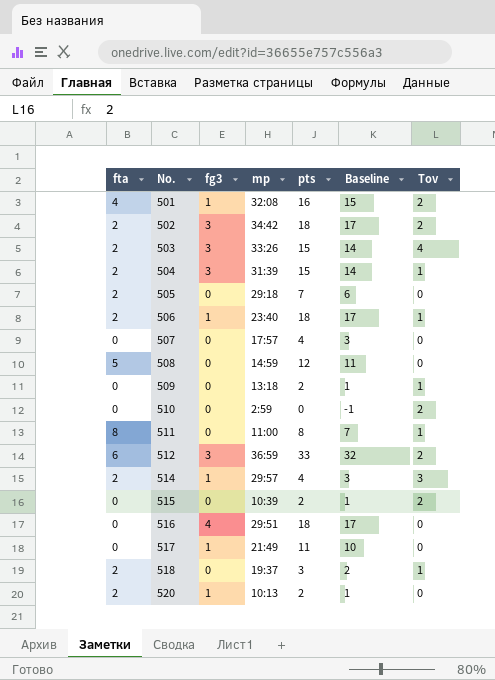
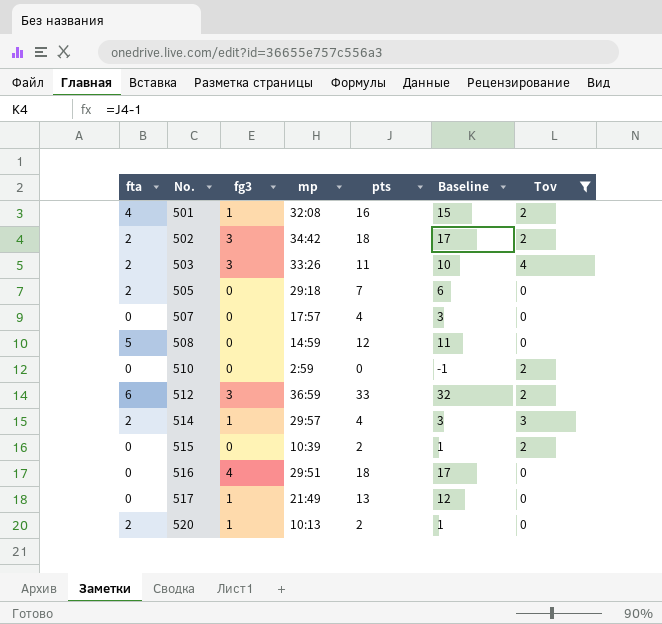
filter: none -> Tov != 1
503 | pts: 15 -> 11
503 | Baseline: 14 -> 10
517 | pts: 11 -> 13
517 | Baseline: 10 -> 12

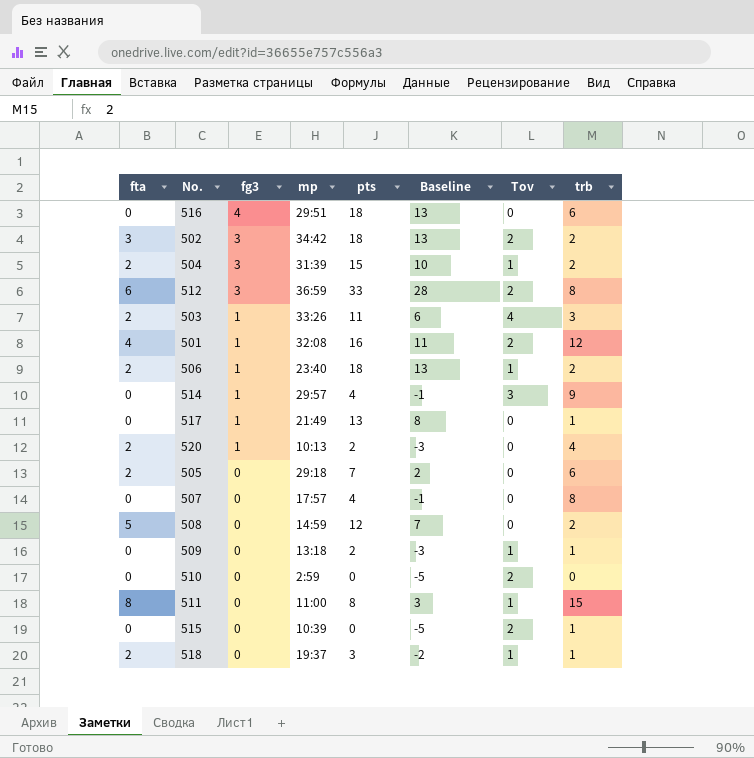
filter: Tov != 1 -> none
row order: No. ascending -> fg3 descending
column Baseline | formula: [pts] - 1 -> [pts] - 5
column trb | position: none -> 8
502 | fta: 2 -> 3
503 | fg3: 3 -> 1
514 | fta: 2 -> 0
515 | pts: 2 -> 0

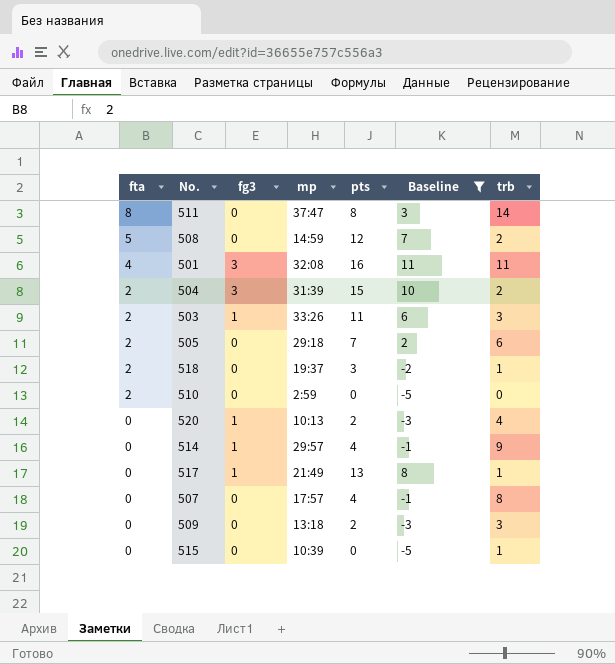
filter: none -> Baseline <= 11
row order: fg3 descending -> fta descending
column Tov | position: 7 -> none
511 | mp: 11:00 -> 37:47
511 | trb: 15 -> 14
501 | fg3: 1 -> 3
501 | trb: 12 -> 11
510 | fta: 0 -> 2
520 | fta: 2 -> 0
509 | trb: 1 -> 3

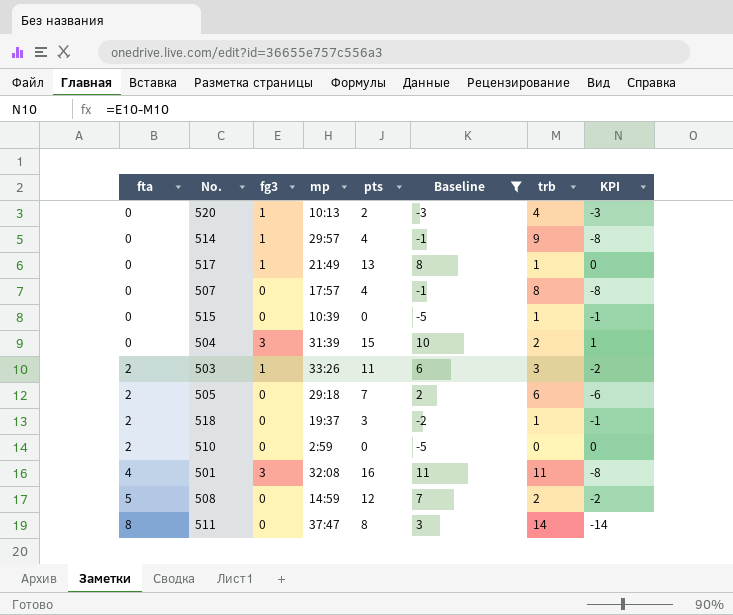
row order: fta descending -> fta ascending
column KPI | formula: none -> [fg3] - [trb]
row 509: 0 | 0 | 13:18 | 2 | -3 | 3 -> none
504 | fta: 2 -> 0

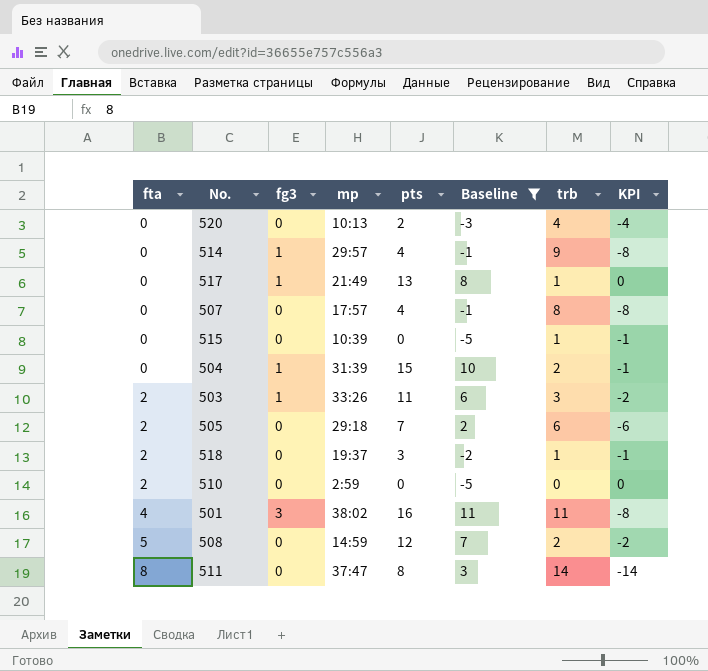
520 | fg3: 1 -> 0
520 | KPI: -3 -> -4
504 | fg3: 3 -> 1
504 | KPI: 1 -> -1
501 | mp: 32:08 -> 38:02

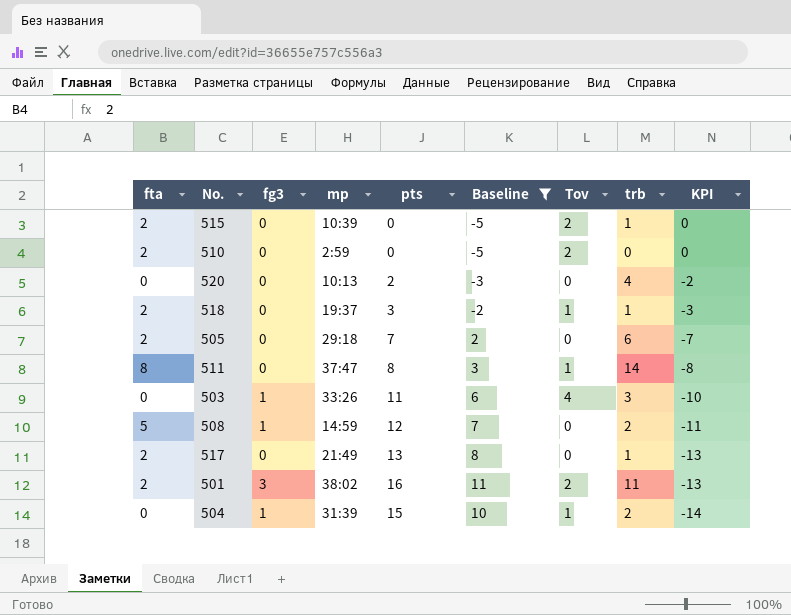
row order: fta ascending -> KPI descending
column Tov | position: none -> 7
column KPI | formula: [fg3] - [trb] -> [fg3] - [pts]
row 514: 0 | 1 | 29:57 | 4 | -1 | 9 | -8 -> none
row 507: 0 | 0 | 17:57 | 4 | -1 | 8 | -8 -> none
515 | fta: 0 -> 2
503 | fta: 2 -> 0
508 | fg3: 0 -> 1
517 | fta: 0 -> 2
517 | fg3: 1 -> 0
501 | fta: 4 -> 2

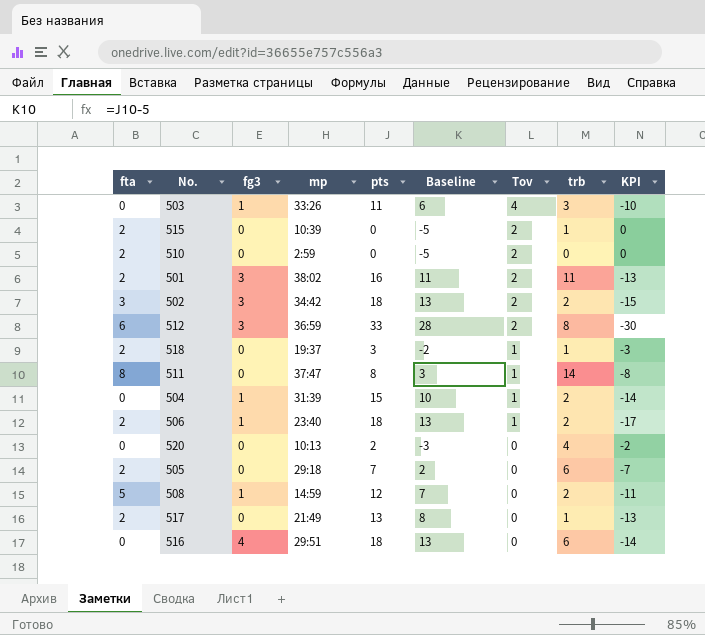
filter: Baseline <= 11 -> none
row order: KPI descending -> Tov descending

